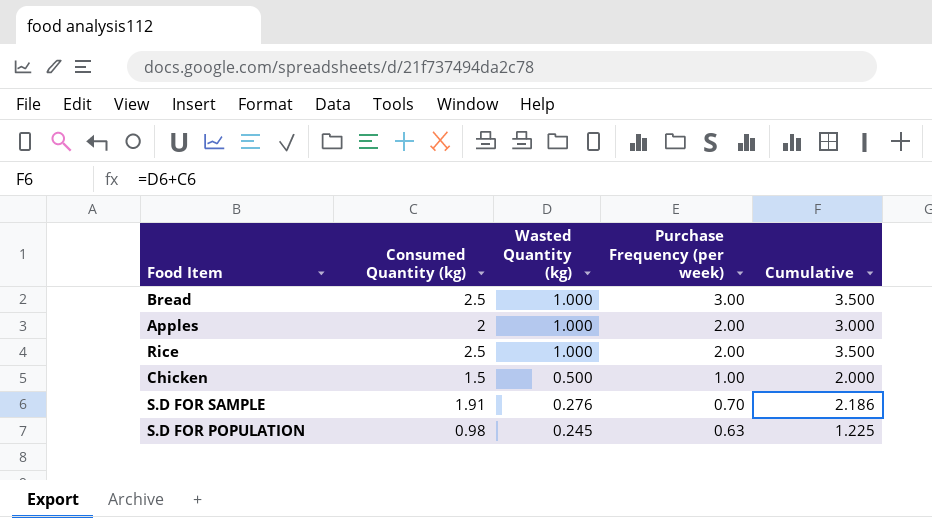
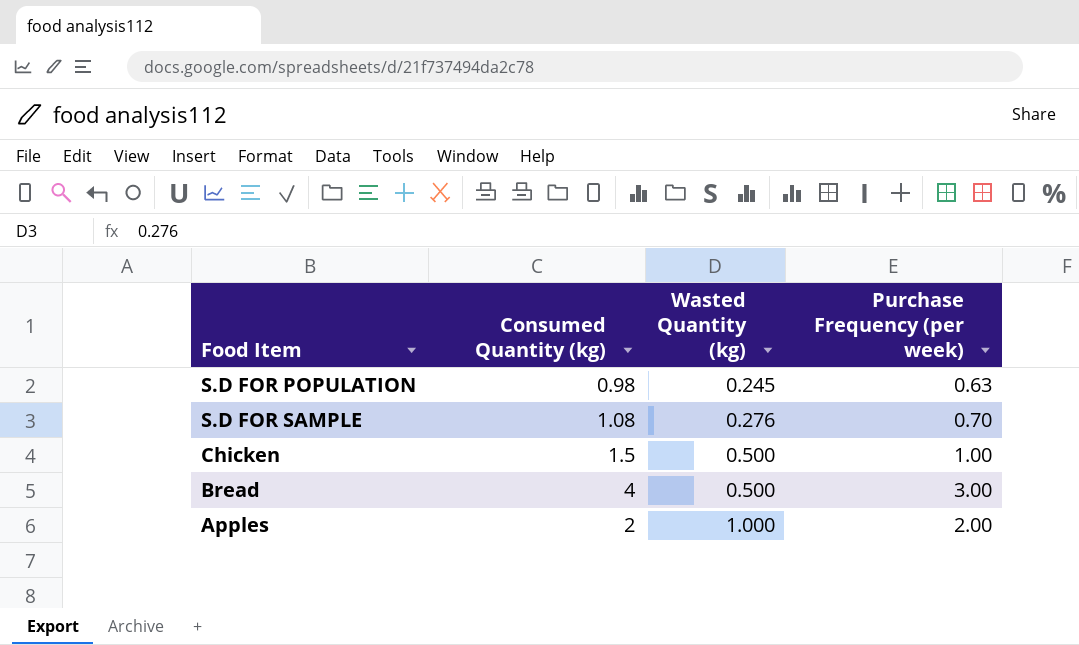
row order: Wasted Quantity (kg) descending -> Wasted Quantity (kg) ascending
column Cumulative | formula: [Consumed Quantity (kg)] + [Wasted Quantity (kg)] -> none
row Rice: 2.5 | 1.000 | 2.00 | 3.500 -> none
S.D FOR SAMPLE | Consumed Quantity (kg): 1.91 -> 1.08
Bread | Consumed Quantity (kg): 2.5 -> 4
Bread | Wasted Quantity (kg): 1.000 -> 0.500

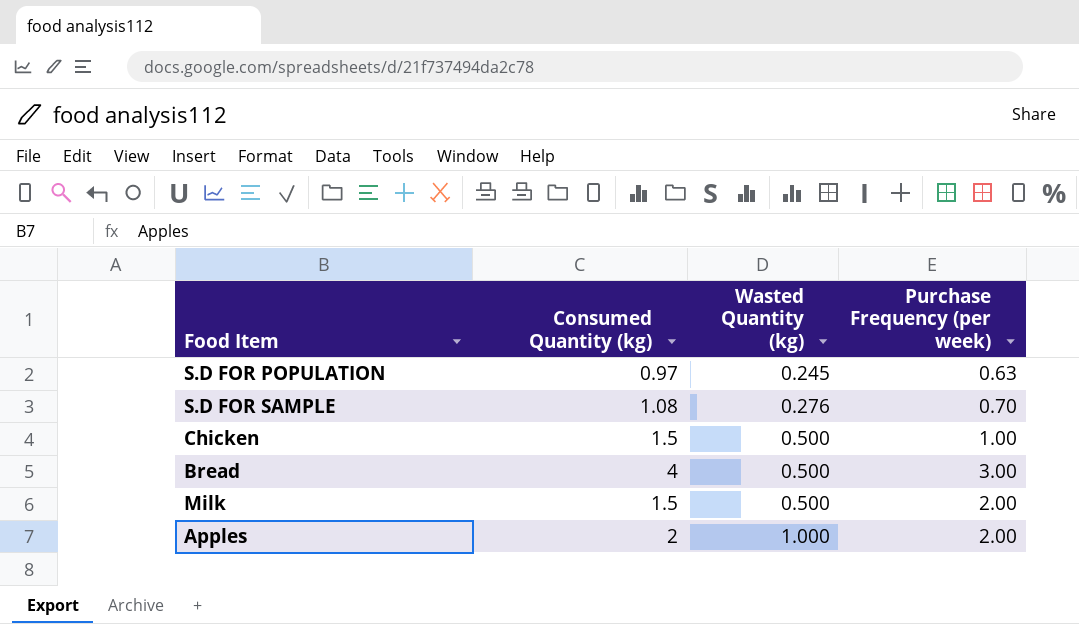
S.D FOR POPULATION | Consumed Quantity (kg): 0.98 -> 0.97
row Milk: none -> 1.5 | 0.500 | 2.00

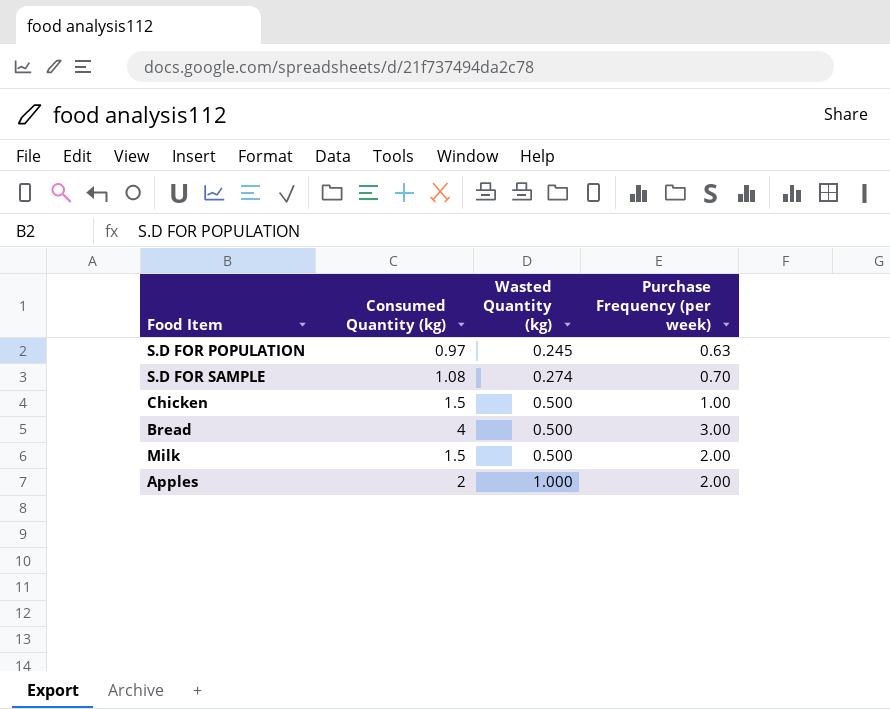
S.D FOR SAMPLE | Wasted Quantity (kg): 0.276 -> 0.274

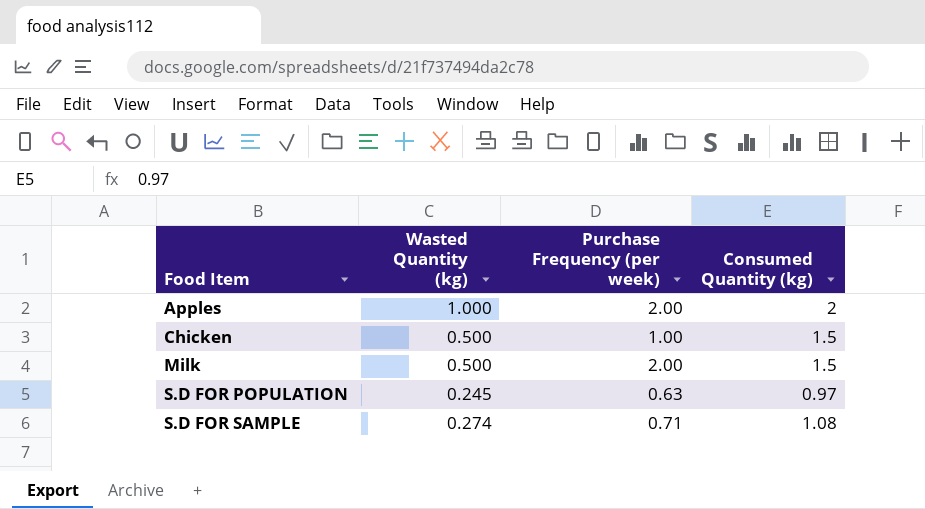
row order: Wasted Quantity (kg) ascending -> Food Item ascending
column Consumed Quantity (kg) | position: 2 -> 4
row Bread: 4 | 0.500 | 3.00 -> none
S.D FOR SAMPLE | Purchase Frequency (per week): 0.70 -> 0.71

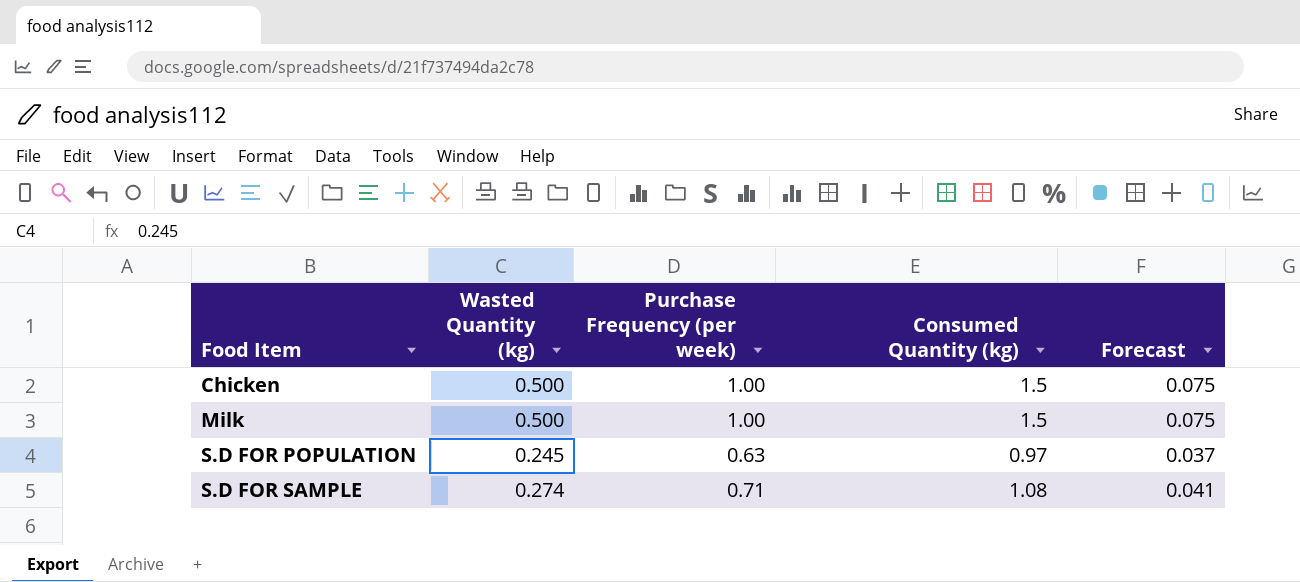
column Forecast | formula: none -> [Wasted Quantity (kg)] * 0.15
row Apples: 1.000 | 2.00 | 2 -> none
Milk | Purchase Frequency (per week): 2.00 -> 1.00

